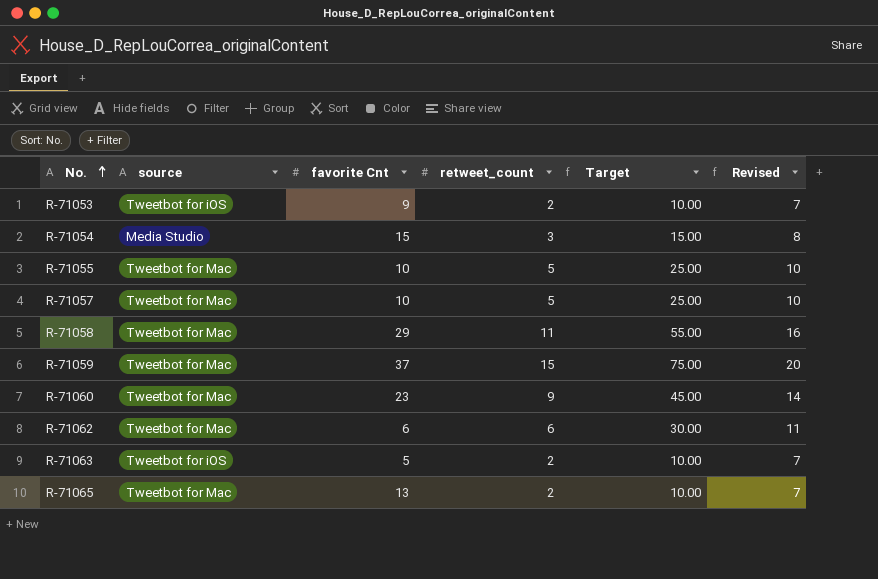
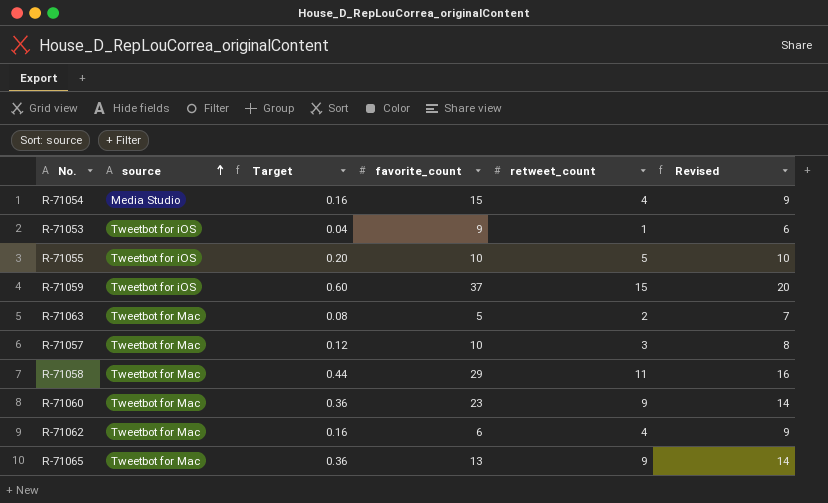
row order: No. ascending -> source ascending
column Target | formula: [retweet_count] * 5 -> [retweet_count] * 0.04
column Target | position: 5 -> 3
column name: favorite Cnt -> favorite_count
R-71054 | retweet_count: 3 -> 4
R-71054 | Revised: 8 -> 9
R-71053 | retweet_count: 2 -> 1
R-71053 | Revised: 7 -> 6
R-71055 | source: Tweetbot for Mac -> Tweetbot for iΟS
R-71059 | source: Tweetbot for Mac -> Tweetbot for iΟS
R-71063 | source: Tweetbot for iΟS -> Tweetbot for Mac
R-71057 | retweet_count: 5 -> 3
R-71057 | Revised: 10 -> 8
R-71062 | retweet_count: 6 -> 4
R-71062 | Revised: 11 -> 9
R-71065 | retweet_count: 2 -> 9
R-71065 | Revised: 7 -> 14

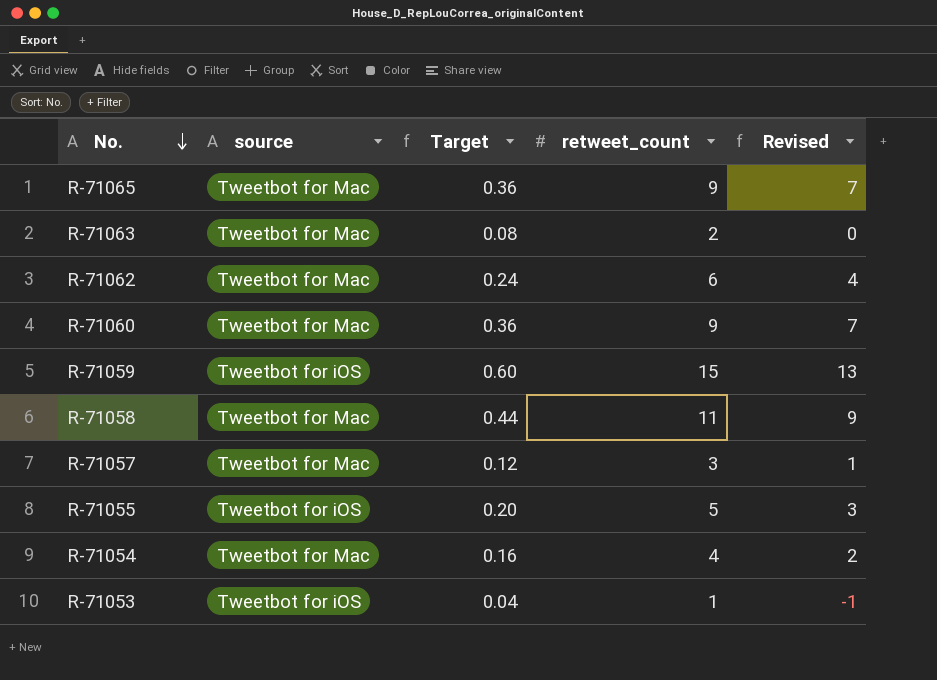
row order: source ascending -> No. descending
column favorite_count | position: 4 -> none
column Revised | formula: [retweet_count] + 5 -> [retweet_count] - 2
R-71062 | Target: 0.16 -> 0.24
R-71062 | retweet_count: 4 -> 6
R-71054 | source: Media Studio -> Tweetbot for Mac

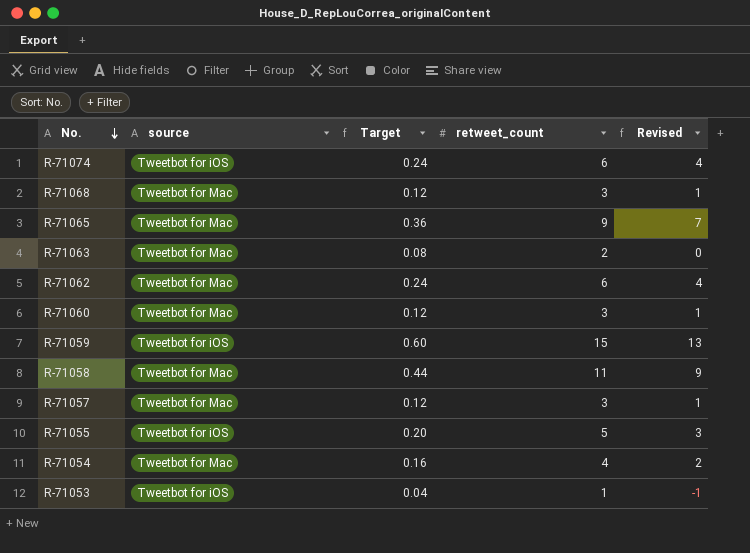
row R-71074: none -> Tweetbot for iΟS | 0.24 | 6 | 4
row R-71068: none -> Tweetbot for Mac | 0.12 | 3 | 1
R-71060 | Target: 0.36 -> 0.12
R-71060 | retweet_count: 9 -> 3
R-71060 | Revised: 7 -> 1

